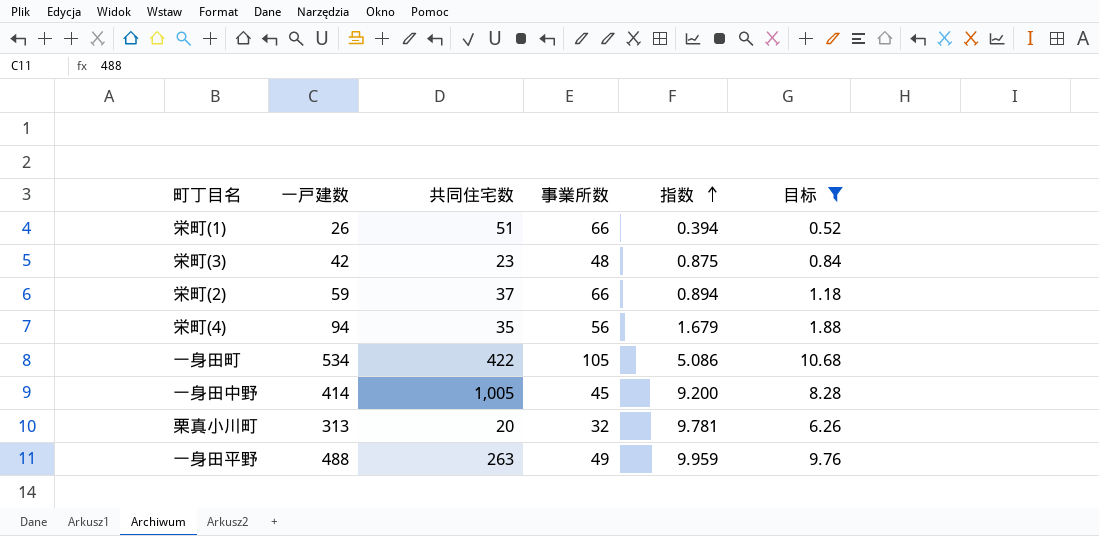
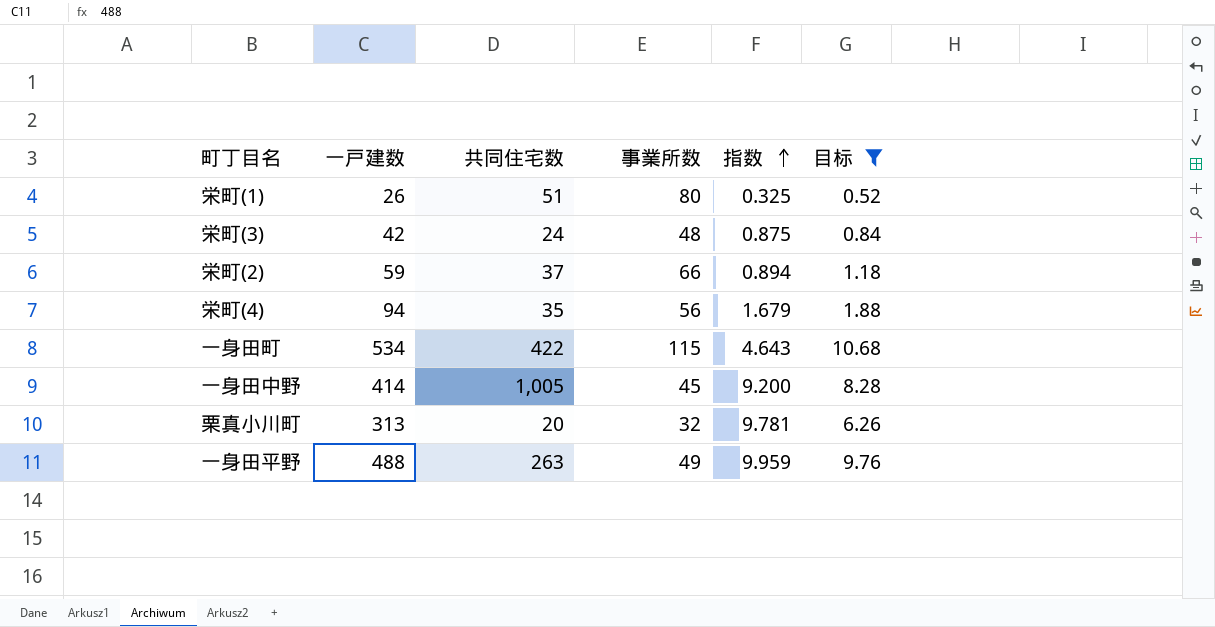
栄町(1) | 事業所数: 66 -> 80
栄町(1) | 指数: 0.394 -> 0.325
栄町(3) | 共同住宅数: 23 -> 24
一身田町 | 事業所数: 105 -> 115
一身田町 | 指数: 5.086 -> 4.643

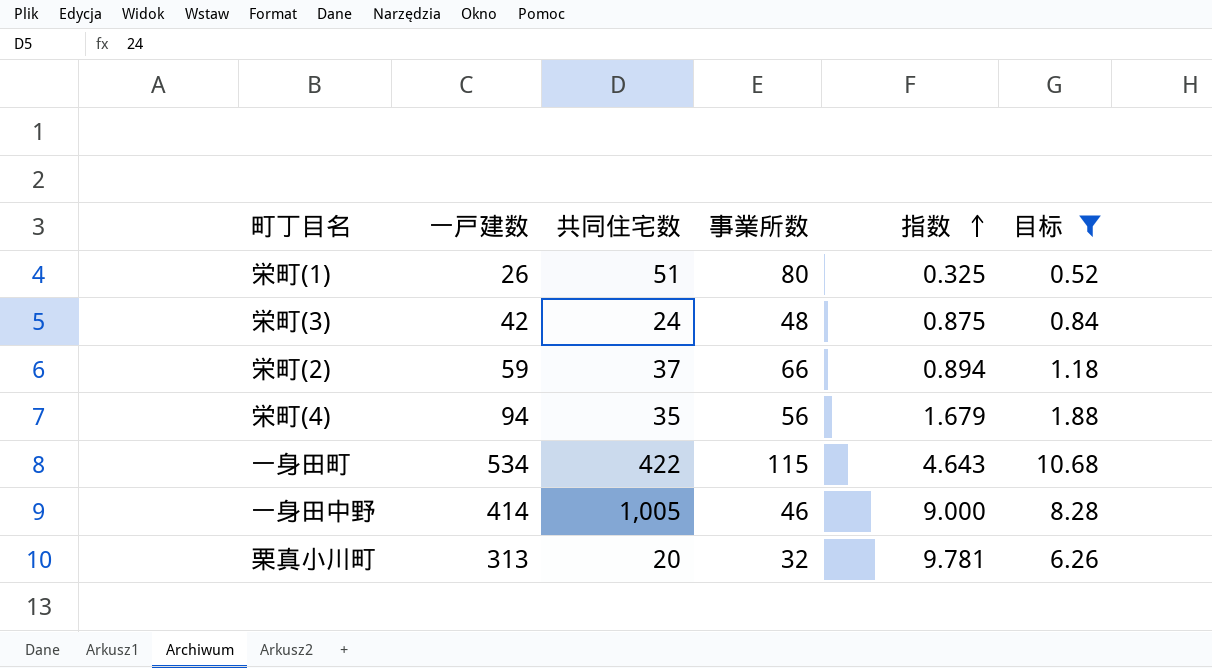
row 一身田平野: 488 | 263 | 49 | 9.959 | 9.76 -> none
一身田中野 | 事業所数: 45 -> 46
一身田中野 | 指数: 9.200 -> 9.000

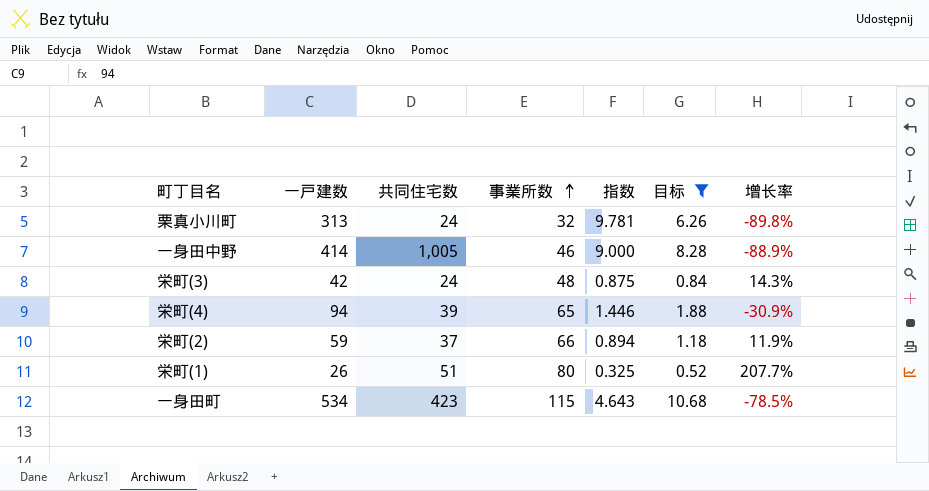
row order: 指数 ascending -> 事業所数 ascending
column 增长率 | formula: none -> ([事業所数] - [一戸建数]) / [一戸建数]
栗真小川町 | 共同住宅数: 20 -> 24
栄町(4) | 共同住宅数: 35 -> 39
栄町(4) | 事業所数: 56 -> 65
栄町(4) | 指数: 1.679 -> 1.446
一身田町 | 共同住宅数: 422 -> 423

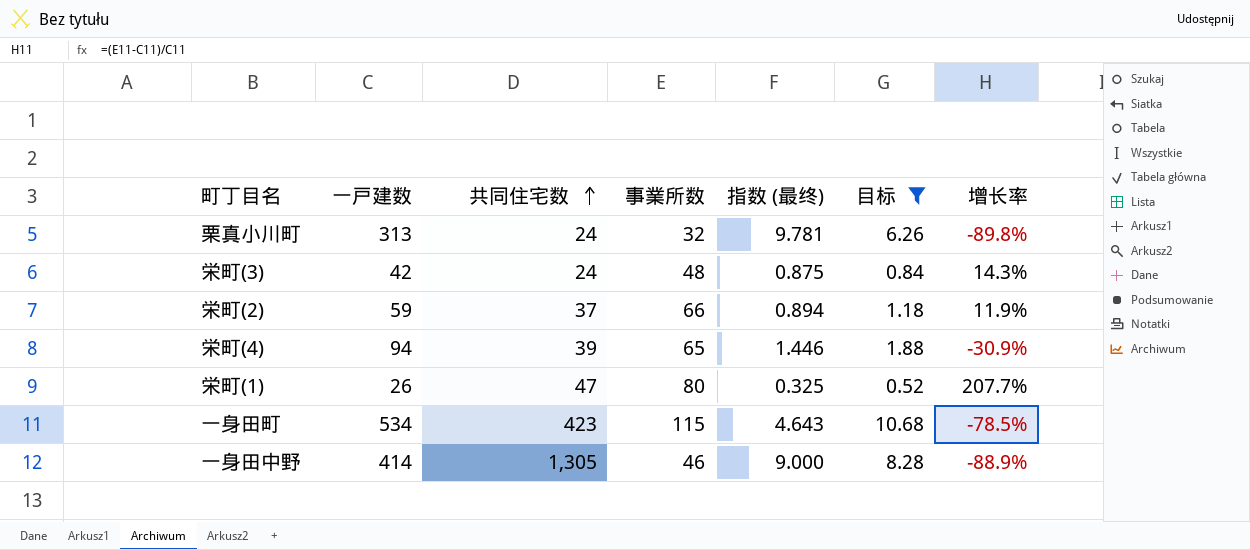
row order: 事業所数 ascending -> 共同住宅数 ascending
column name: 指数 -> 指数 (最终)
栄町(1) | 共同住宅数: 51 -> 47
一身田中野 | 共同住宅数: 1,005 -> 1,305

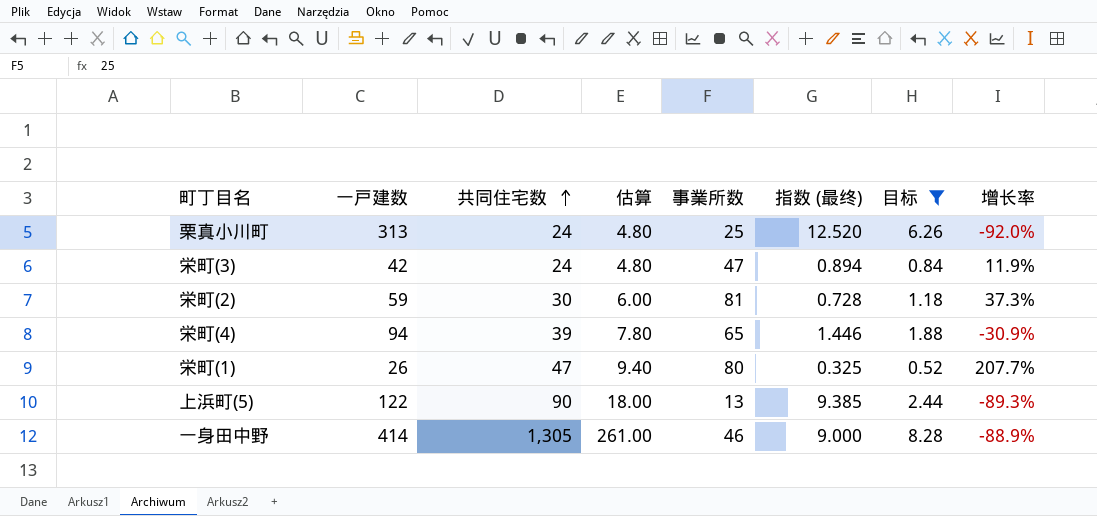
column 估算 | formula: none -> [共同住宅数] * 0.2
row 一身田町: 534 | 423 | 115 | 4.643 | 10.68 | -78.5% -> none
栗真小川町 | 事業所数: 32 -> 25
栗真小川町 | 指数 (最终): 9.781 -> 12.520
栗真小川町 | 增长率: -89.8% -> -92.0%
栄町(3) | 事業所数: 48 -> 47
栄町(3) | 指数 (最终): 0.875 -> 0.894
栄町(3) | 增长率: 14.3% -> 11.9%
栄町(2) | 共同住宅数: 37 -> 30
栄町(2) | 事業所数: 66 -> 81
栄町(2) | 指数 (最终): 0.894 -> 0.728
栄町(2) | 增长率: 11.9% -> 37.3%
row 上浜町(5): none -> 122 | 90 | 18.00 | 13 | 9.385 | 2.44 | -89.3%

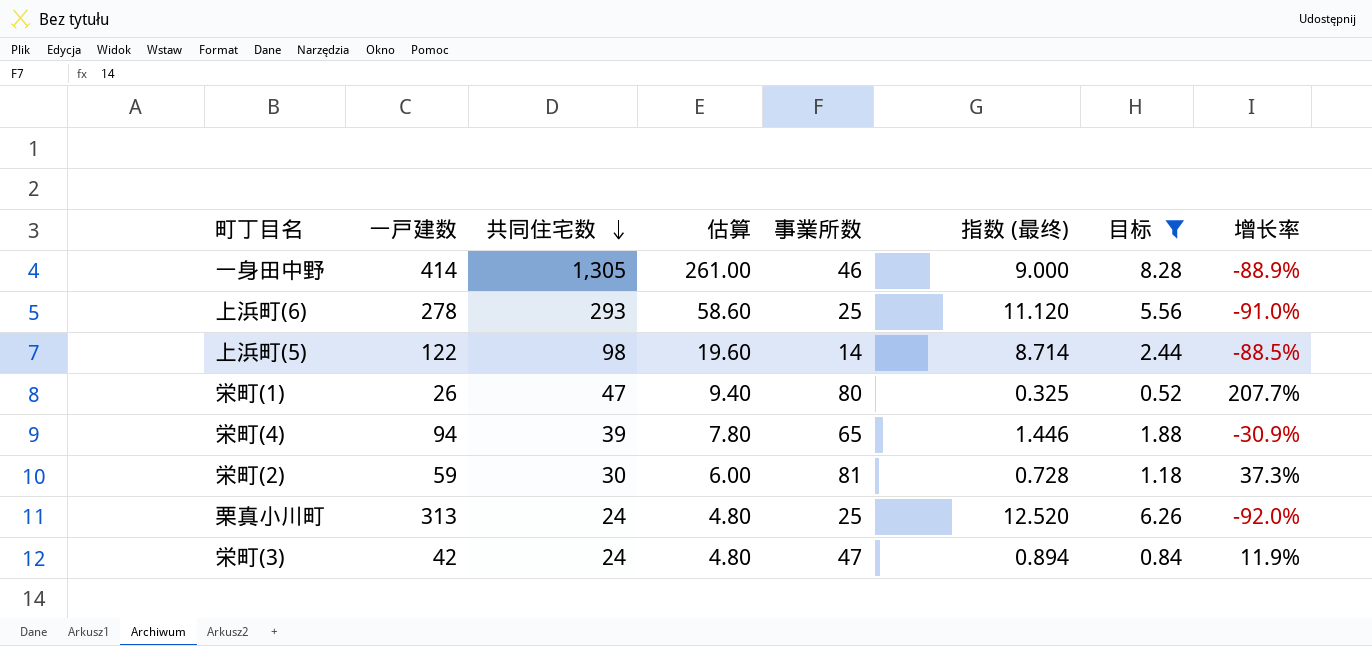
row order: 共同住宅数 ascending -> 共同住宅数 descending
row 上浜町(6): none -> 278 | 293 | 58.60 | 25 | 11.120 | 5.56 | -91.0%
上浜町(5) | 共同住宅数: 90 -> 98
上浜町(5) | 估算: 18.00 -> 19.60
上浜町(5) | 事業所数: 13 -> 14
上浜町(5) | 指数 (最终): 9.385 -> 8.714
上浜町(5) | 增长率: -89.3% -> -88.5%

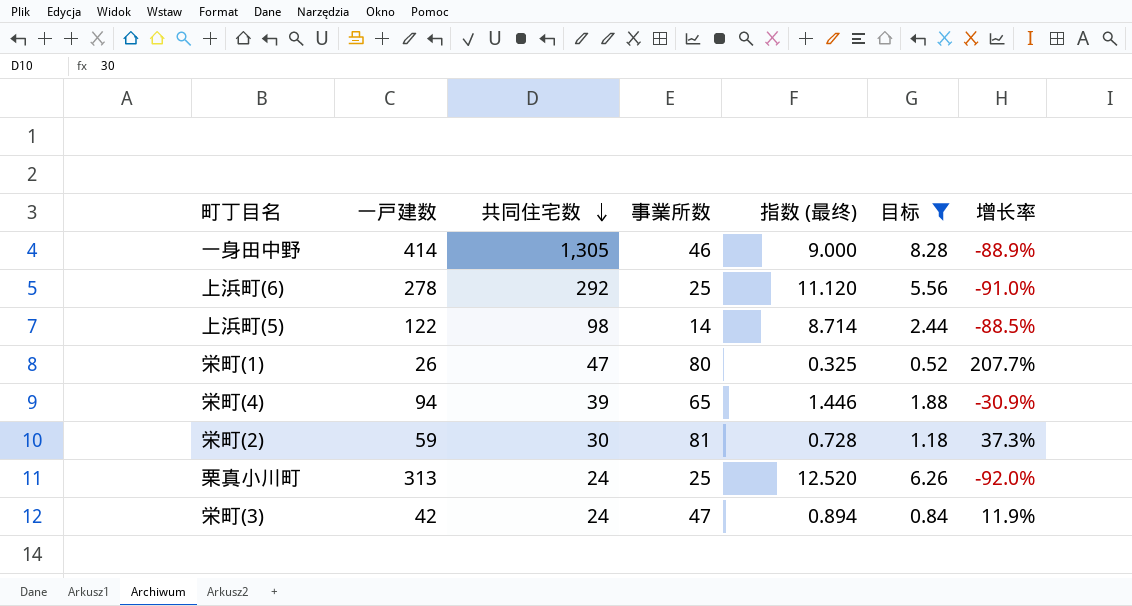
column 估算 | formula: [共同住宅数] * 0.2 -> none
上浜町(6) | 共同住宅数: 293 -> 292

